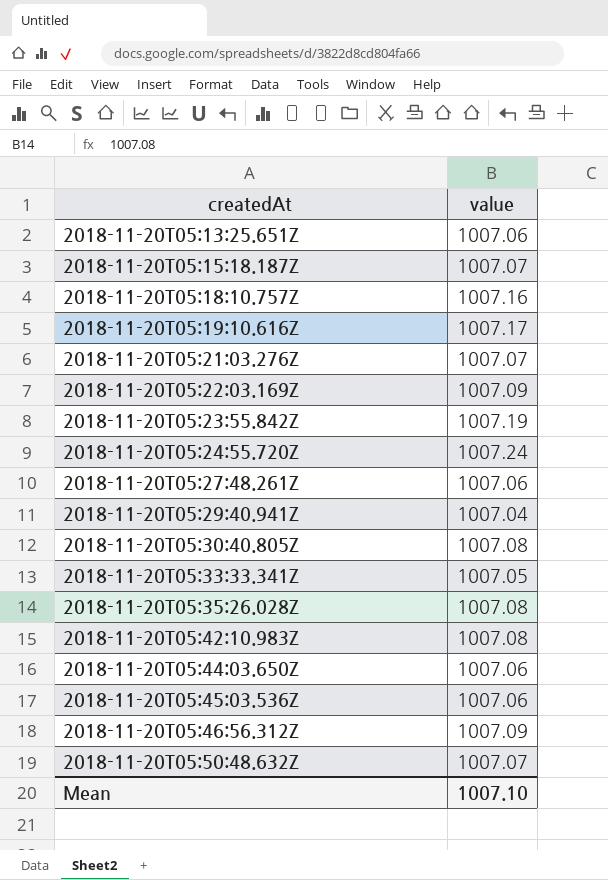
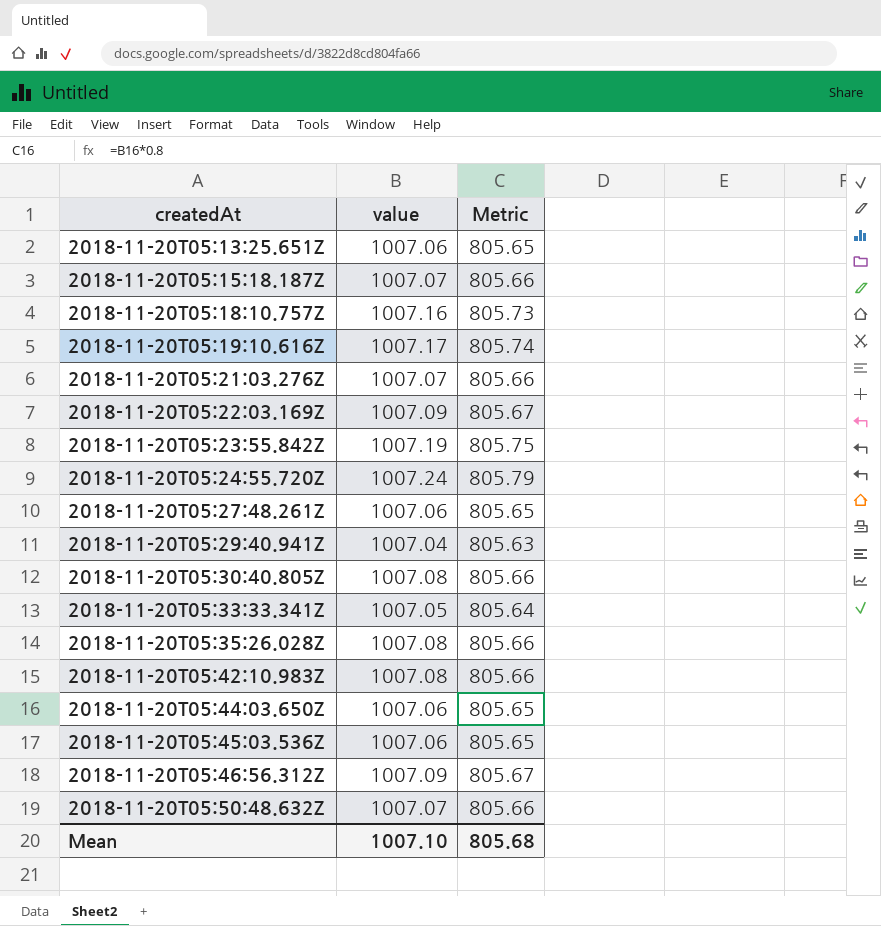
column Metric | formula: none -> [value] * 0.8

